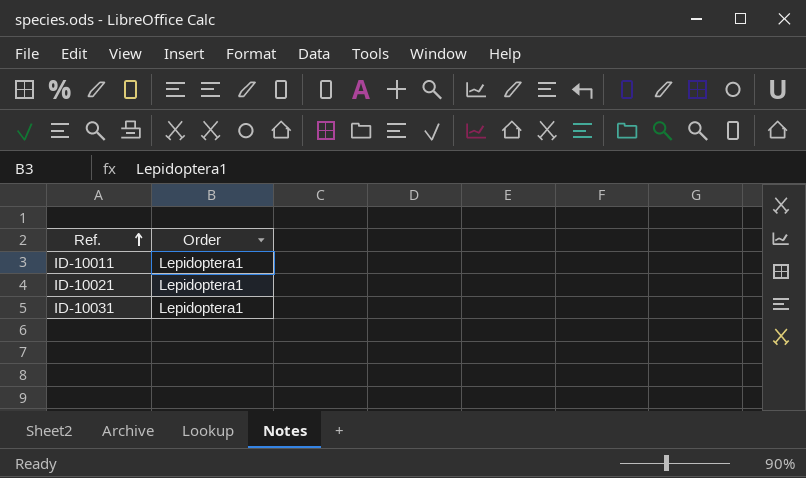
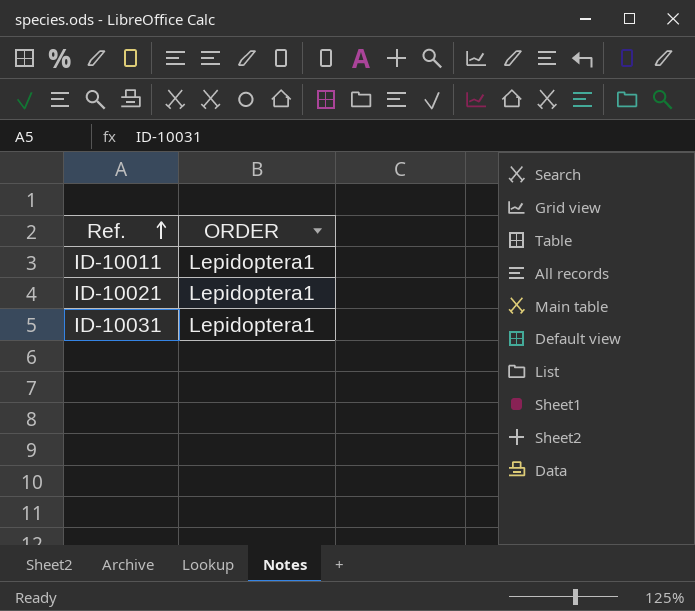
column name: Order -> ORDER

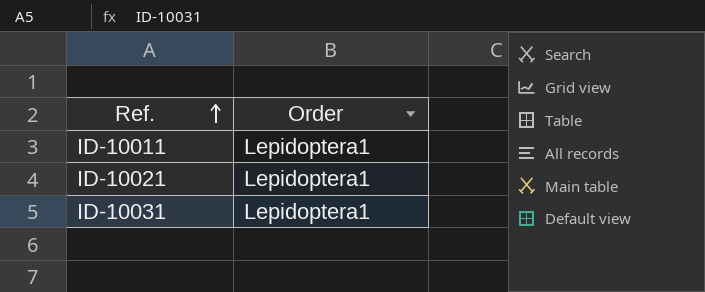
column name: ORDER -> Order

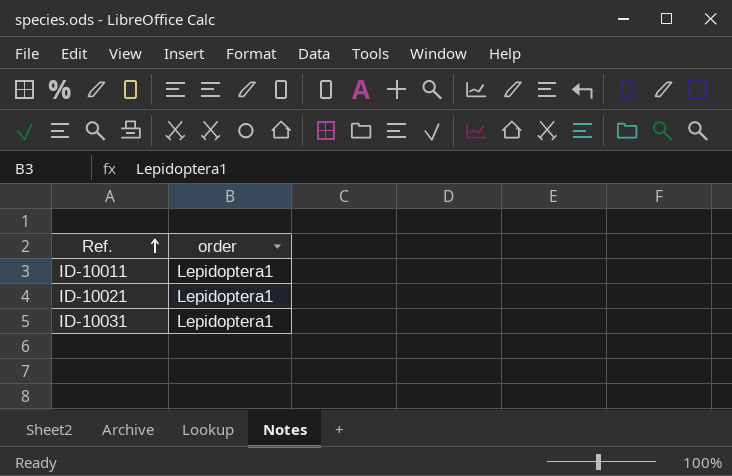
column name: Order -> order

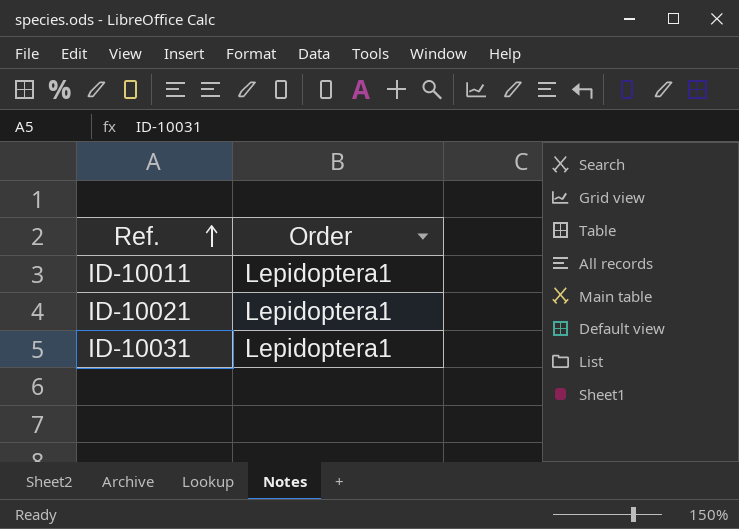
column name: order -> Order

